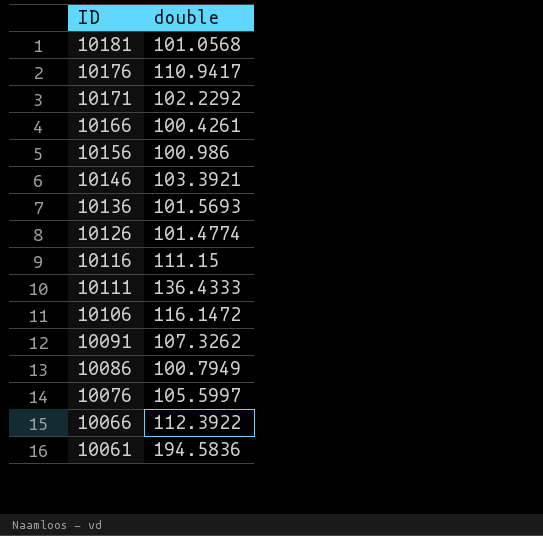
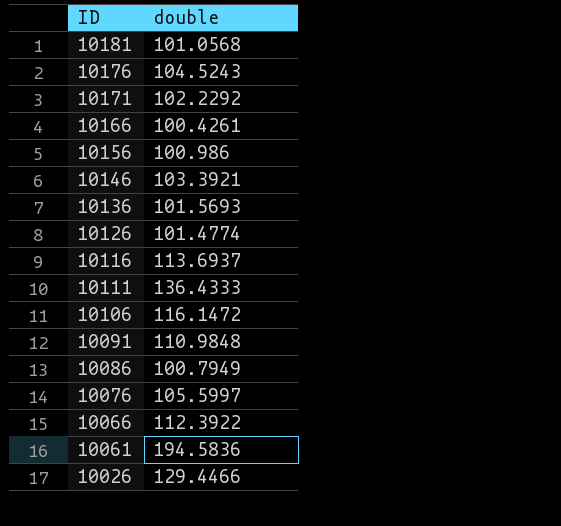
10176 | double: 110.9417 -> 104.5243
10116 | double: 111.15 -> 113.6937
10091 | double: 107.3262 -> 110.9848
row 10026: none -> 129.4466

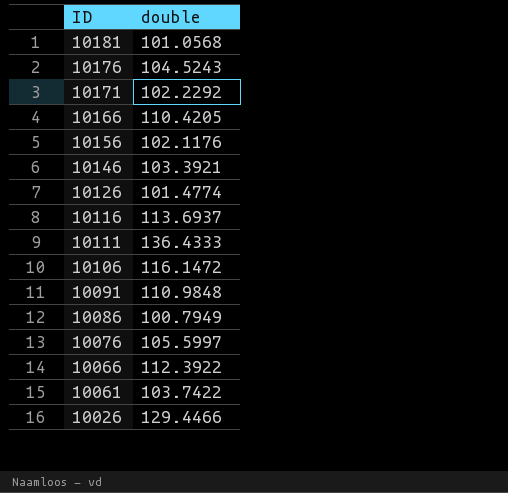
row 10136: 101.5693 -> none
10166 | double: 100.4261 -> 110.4205
10156 | double: 100.986 -> 102.1176
10061 | double: 194.5836 -> 103.7422

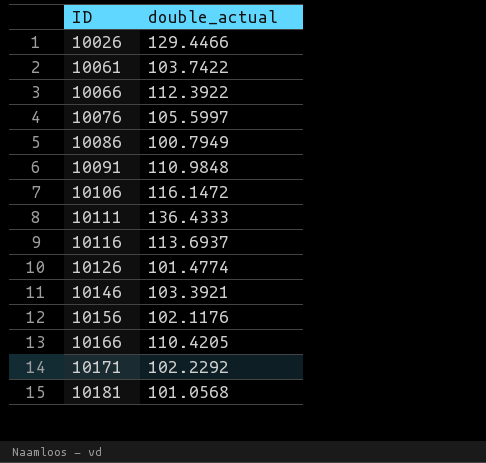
row order: ID descending -> ID ascending
column name: double -> double_actual
row 10176: 104.5243 -> none

